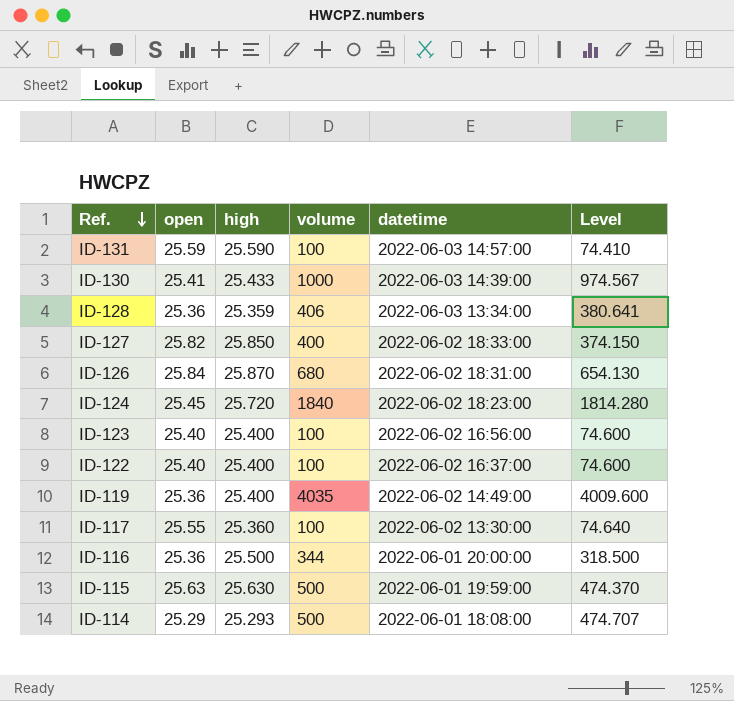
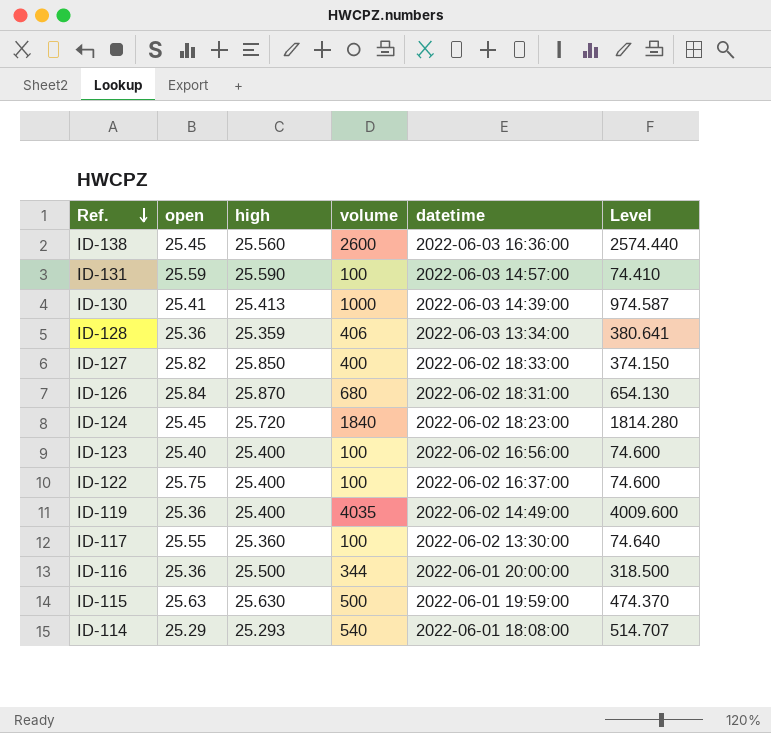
row ID-138: none -> 25.45 | 25.560 | 2600 | 2022-06-03 16:36:00 | 2574.440
ID-130 | high: 25.433 -> 25.413
ID-130 | Level: 974.567 -> 974.587
ID-122 | open: 25.40 -> 25.75
ID-114 | volume: 500 -> 540
ID-114 | Level: 474.707 -> 514.707

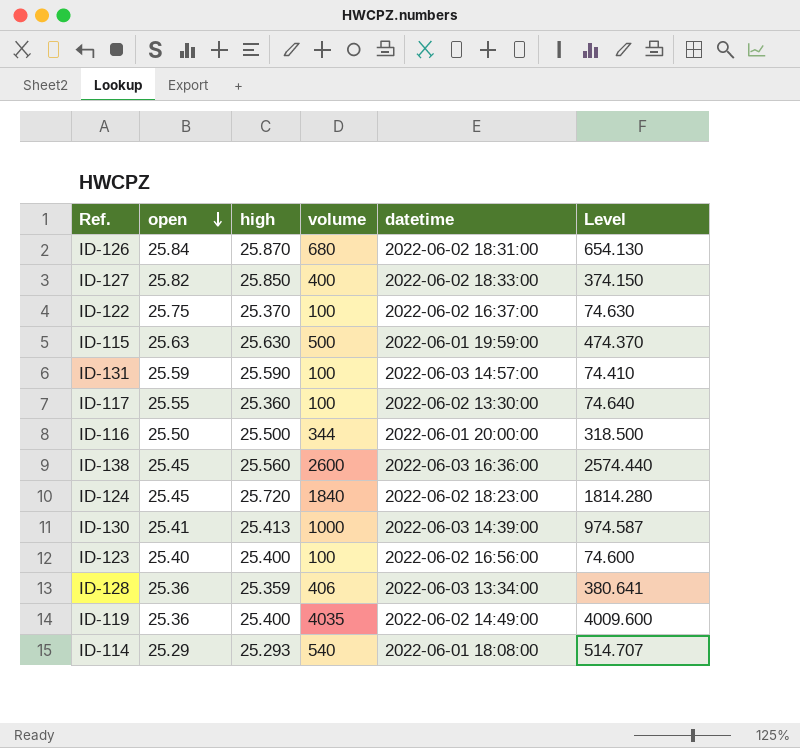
row order: Ref. descending -> open descending
ID-122 | high: 25.400 -> 25.370
ID-122 | Level: 74.600 -> 74.630
ID-116 | open: 25.36 -> 25.50

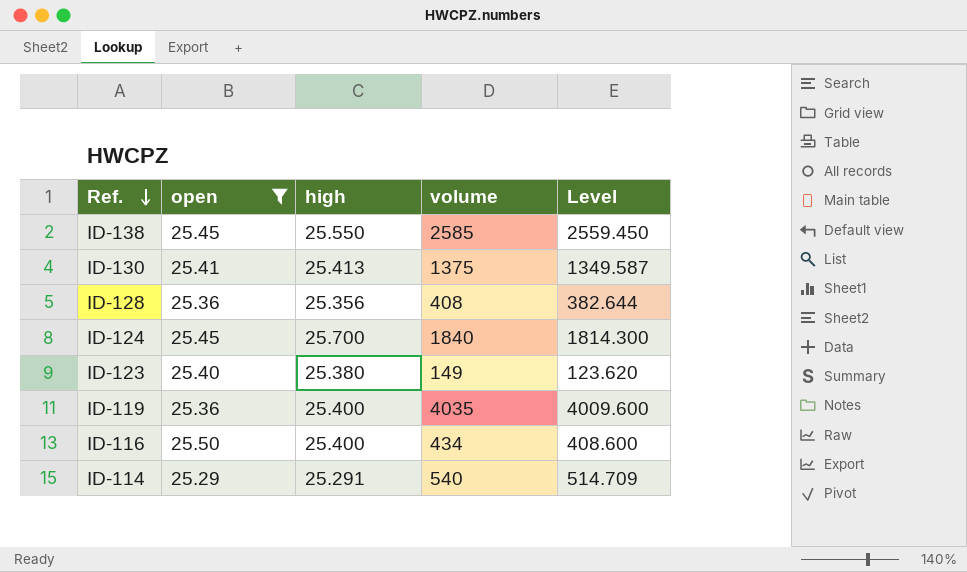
filter: none -> open <= 25.50
row order: open descending -> Ref. descending
column datetime | position: 5 -> none
ID-138 | high: 25.560 -> 25.550
ID-138 | volume: 2600 -> 2585
ID-138 | Level: 2574.440 -> 2559.450
ID-130 | volume: 1000 -> 1375
ID-130 | Level: 974.587 -> 1349.587
ID-128 | high: 25.359 -> 25.356
ID-128 | volume: 406 -> 408
ID-128 | Level: 380.641 -> 382.644
ID-124 | high: 25.720 -> 25.700
ID-124 | Level: 1814.280 -> 1814.300
ID-123 | high: 25.400 -> 25.380
ID-123 | volume: 100 -> 149
ID-123 | Level: 74.600 -> 123.620
ID-116 | high: 25.500 -> 25.400
ID-116 | volume: 344 -> 434
ID-116 | Level: 318.500 -> 408.600
ID-114 | high: 25.293 -> 25.291
ID-114 | Level: 514.707 -> 514.709

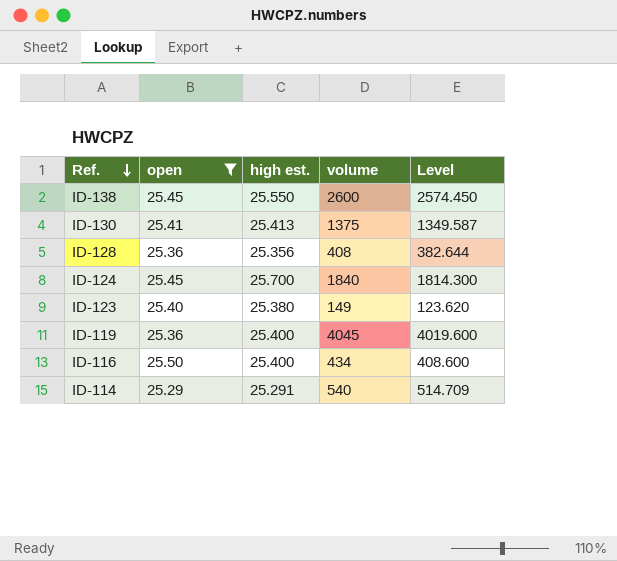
column name: high -> high est.
ID-138 | volume: 2585 -> 2600
ID-138 | Level: 2559.450 -> 2574.450
ID-119 | volume: 4035 -> 4045
ID-119 | Level: 4009.600 -> 4019.600

